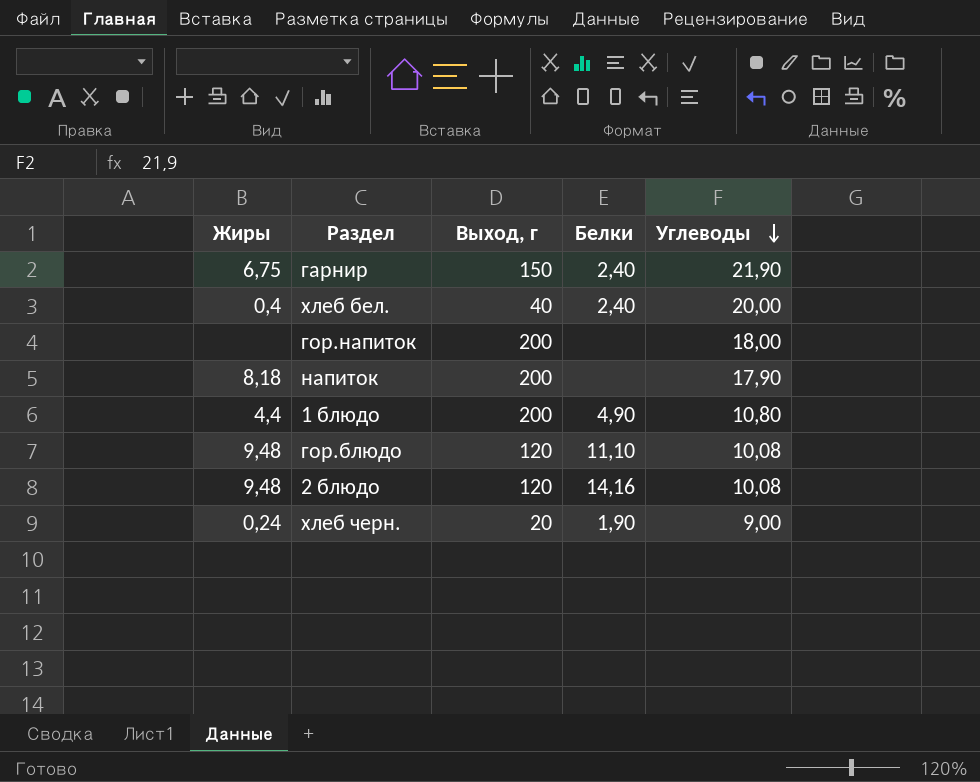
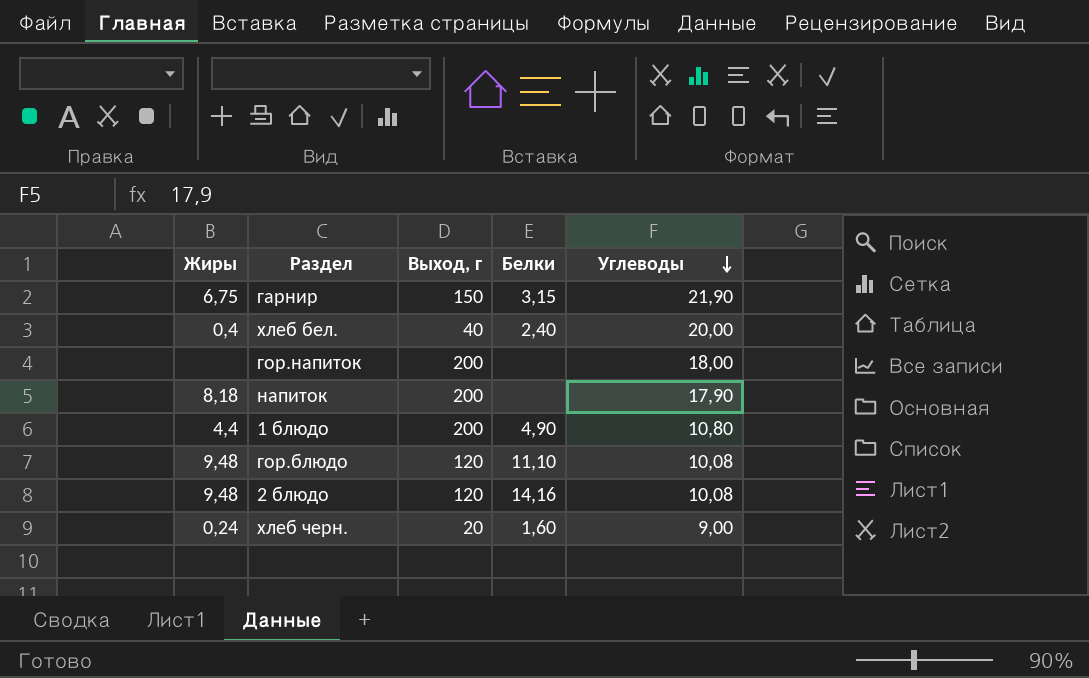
гарнир | Белки: 2,40 -> 3,15
хлеб черн. | Белки: 1,90 -> 1,60

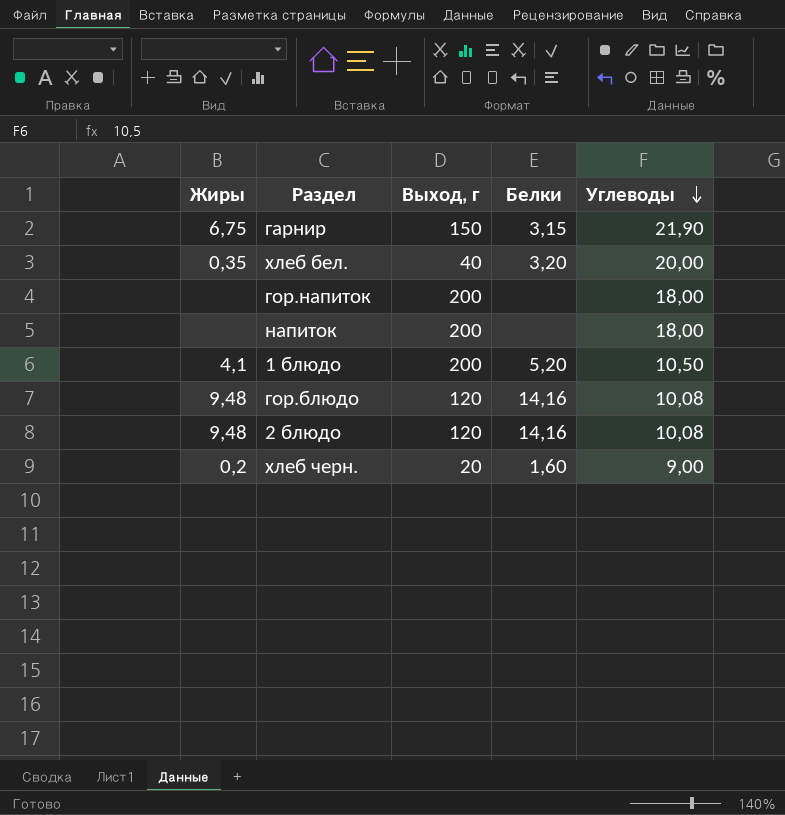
хлеб бел. | Жиры: 0,4 -> 0,35
хлеб бел. | Белки: 2,40 -> 3,20
напиток | Жиры: 8,18 -> none
напиток | Углеводы: 17,90 -> 18,00
1 блюдо | Жиры: 4,4 -> 4,1
1 блюдо | Белки: 4,90 -> 5,20
1 блюдо | Углеводы: 10,80 -> 10,50
гор.блюдо | Белки: 11,10 -> 14,16
хлеб черн. | Жиры: 0,24 -> 0,2

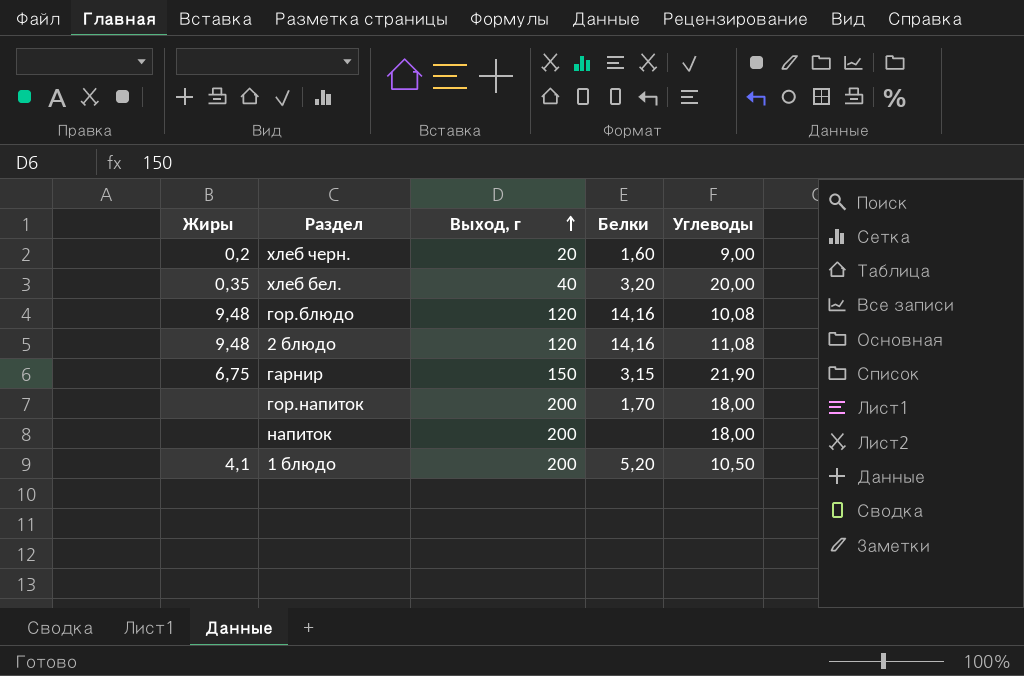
row order: Углеводы descending -> Выход, г ascending
2 блюдо | Углеводы: 10,08 -> 11,08
гор.напиток | Белки: none -> 1,70

